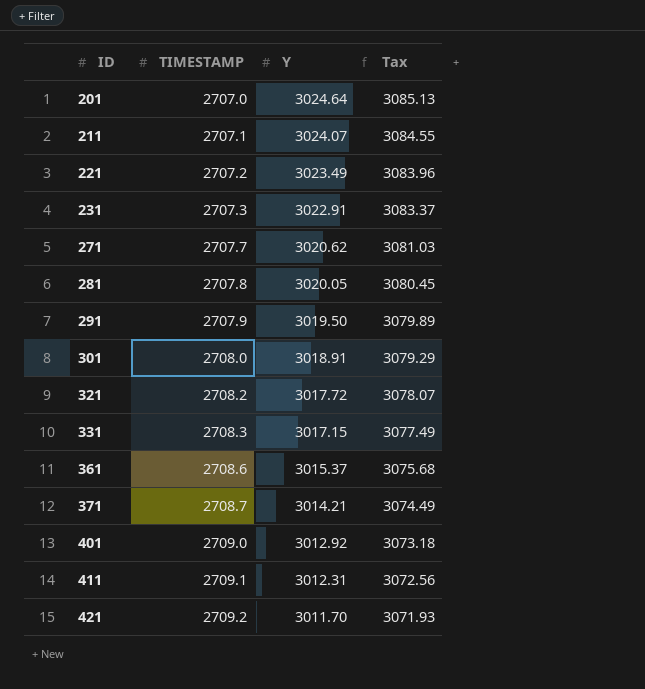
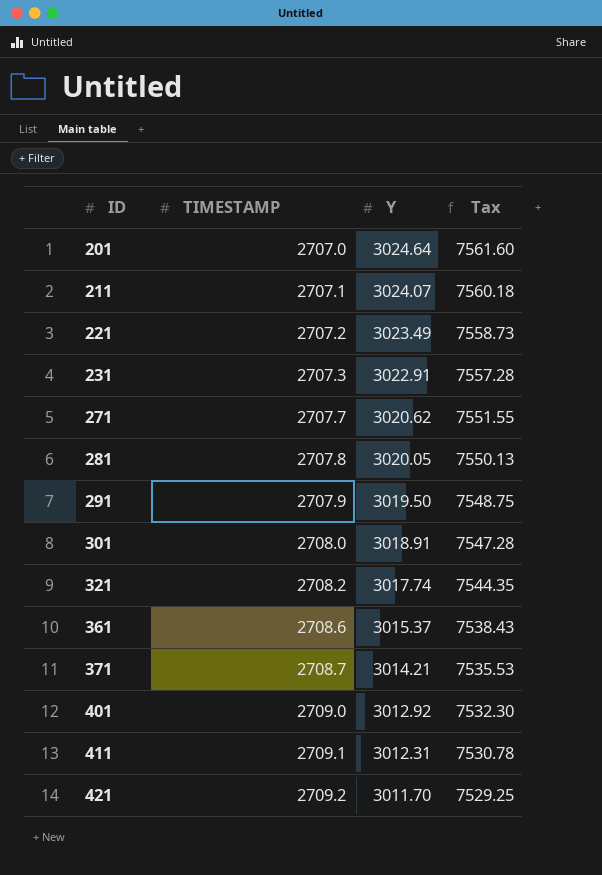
column Tax | formula: [Y] * 1.02 -> [Y] * 2.5
row 331: 2708.3 | 3017.15 | 3077.49 -> none
321 | Y: 3017.72 -> 3017.74

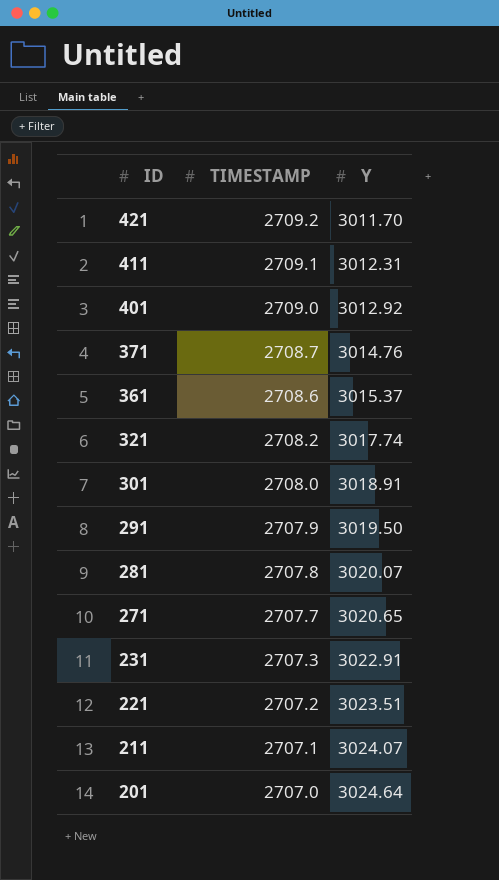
row order: ID ascending -> ID descending
column Tax | formula: [Y] * 2.5 -> none
371 | Y: 3014.21 -> 3014.76
281 | Y: 3020.05 -> 3020.07
271 | Y: 3020.62 -> 3020.65
221 | Y: 3023.49 -> 3023.51

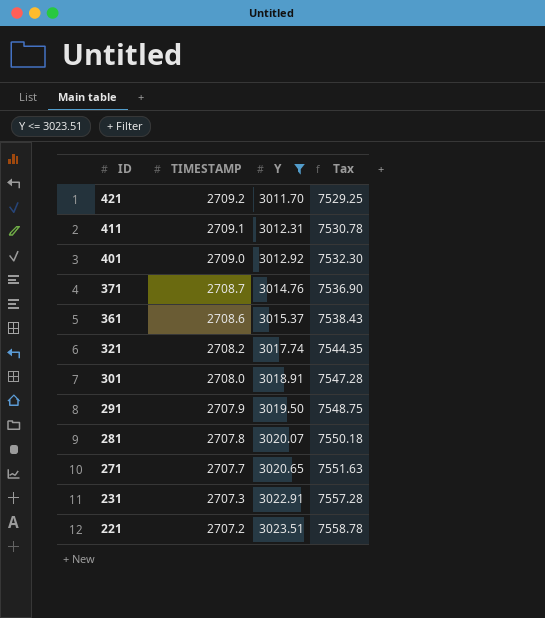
filter: none -> Y <= 3023.51
column Tax | formula: none -> [Y] * 2.5

